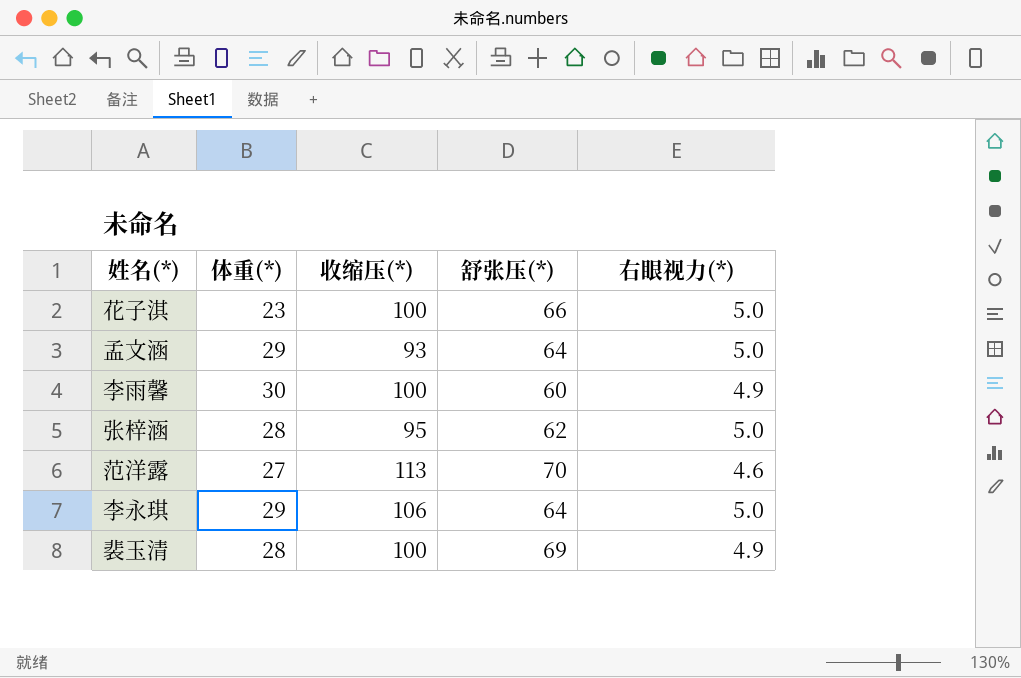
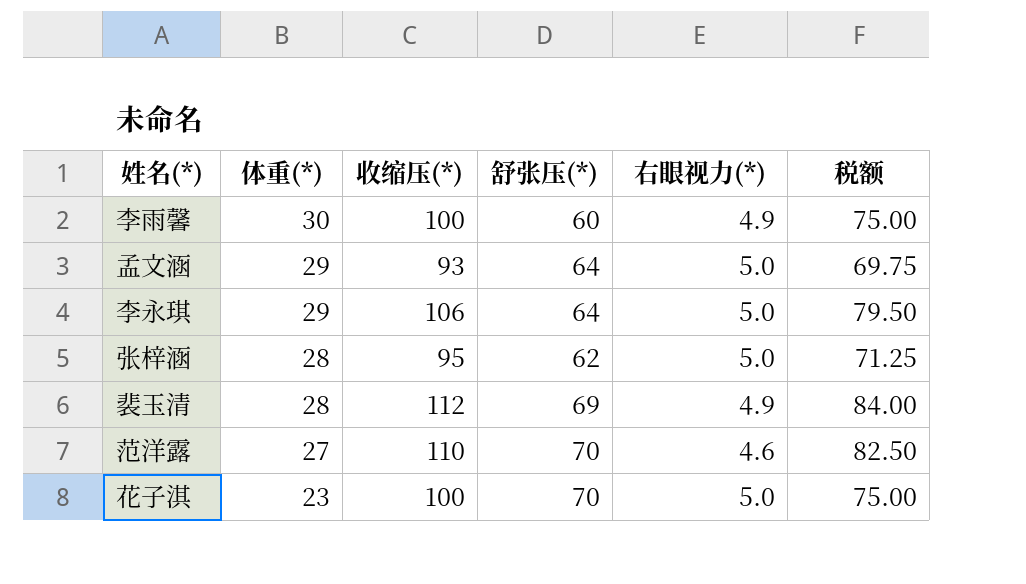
row order: none -> 体重(*) descending
column 税额 | formula: none -> [收缩压(*)] * 0.75
裴玉清 | 收缩压(*): 100 -> 112
范洋露 | 收缩压(*): 113 -> 110
花子淇 | 舒张压(*): 66 -> 70

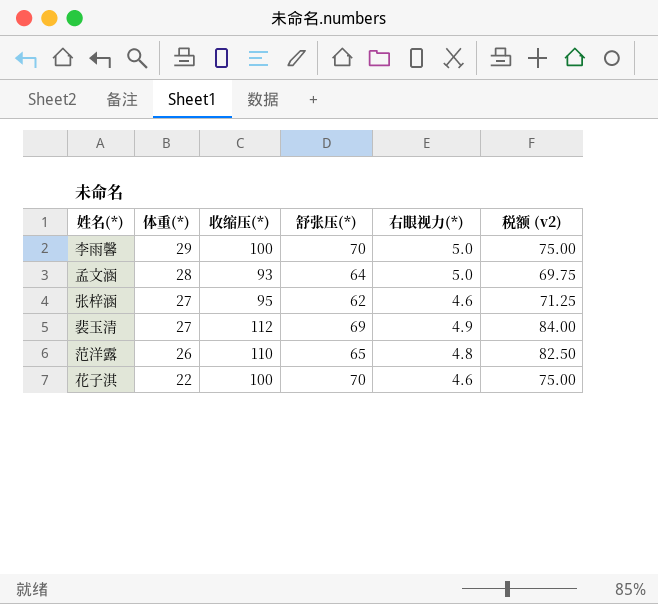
column name: 税额 -> 税额 (v2)
row 李永琪: 29 | 106 | 64 | 5.0 | 79.50 -> none
李雨馨 | 体重(*): 30 -> 29
李雨馨 | 舒张压(*): 60 -> 70
李雨馨 | 右眼视力(*): 4.9 -> 5.0
孟文涵 | 体重(*): 29 -> 28
张梓涵 | 体重(*): 28 -> 27
张梓涵 | 右眼视力(*): 5.0 -> 4.6
裴玉清 | 体重(*): 28 -> 27
范洋露 | 体重(*): 27 -> 26
范洋露 | 舒张压(*): 70 -> 65
范洋露 | 右眼视力(*): 4.6 -> 4.8
花子淇 | 体重(*): 23 -> 22
花子淇 | 右眼视力(*): 5.0 -> 4.6

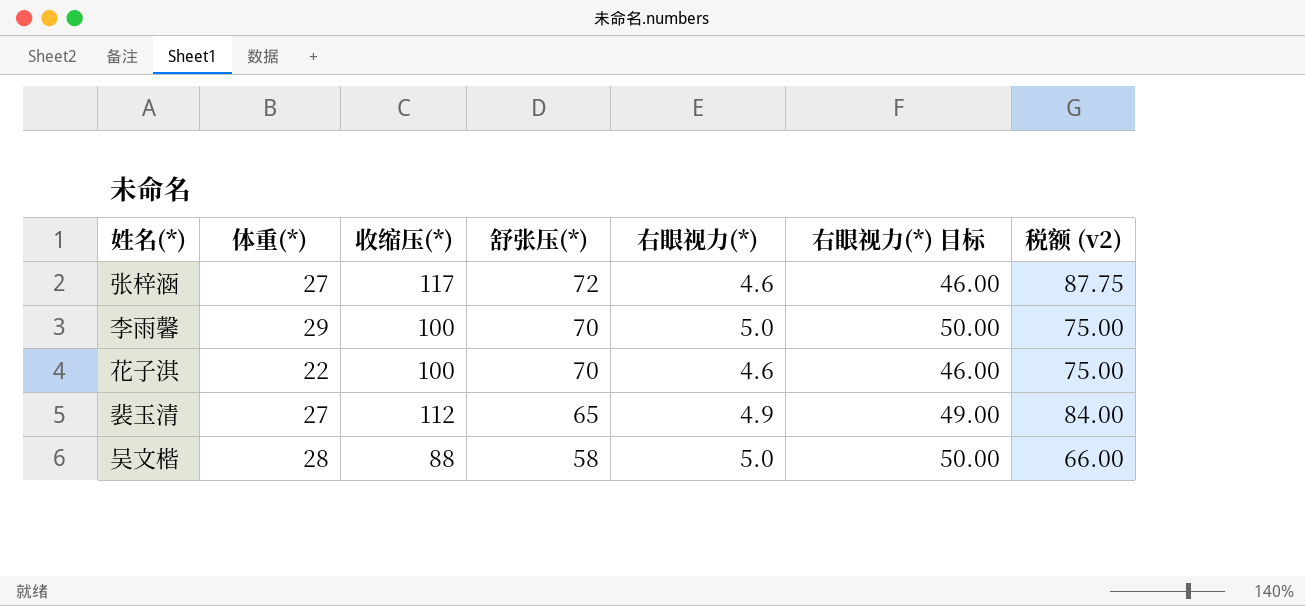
row order: 体重(*) descending -> 舒张压(*) descending
column 右眼视力(*) 目标 | formula: none -> [右眼视力(*)] * 10
row 孟文涵: 28 | 93 | 64 | 5.0 | 69.75 -> none
row 范洋露: 26 | 110 | 65 | 4.8 | 82.50 -> none
张梓涵 | 收缩压(*): 95 -> 117
张梓涵 | 舒张压(*): 62 -> 72
张梓涵 | 税额 (v2): 71.25 -> 87.75
裴玉清 | 舒张压(*): 69 -> 65
row 吴文楷: none -> 28 | 88 | 58 | 5.0 | 50.00 | 66.00

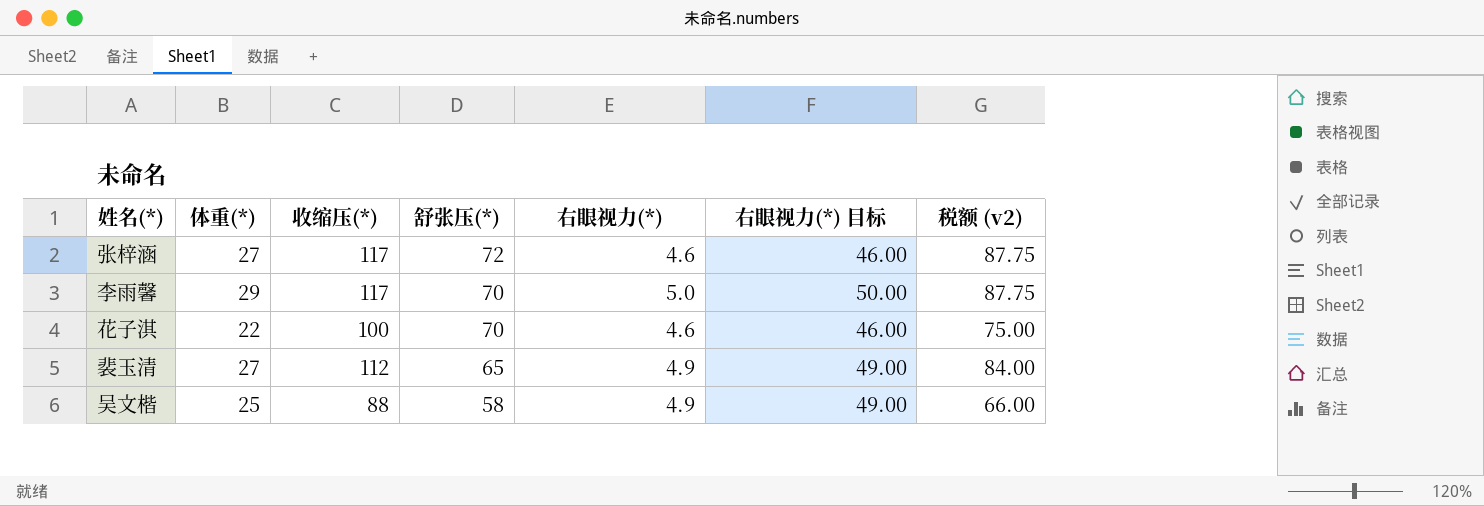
李雨馨 | 收缩压(*): 100 -> 117
李雨馨 | 税额 (v2): 75.00 -> 87.75
吴文楷 | 体重(*): 28 -> 25
吴文楷 | 右眼视力(*): 5.0 -> 4.9
吴文楷 | 右眼视力(*) 目标: 50.00 -> 49.00

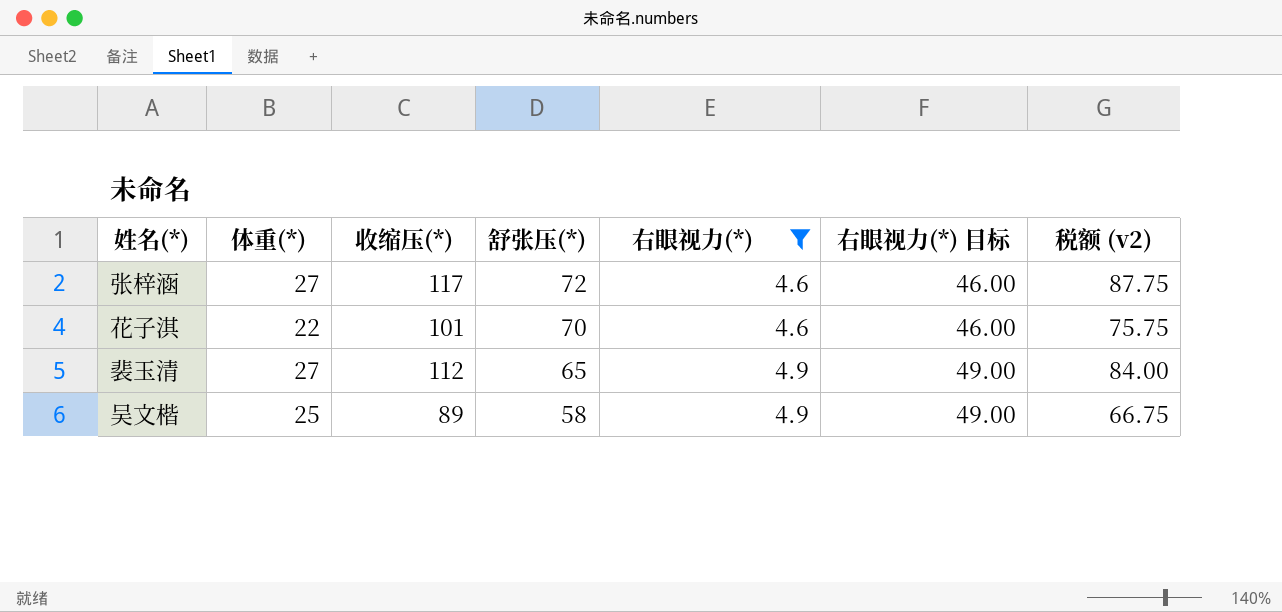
filter: none -> 右眼视力(*) != 5.0
花子淇 | 收缩压(*): 100 -> 101
花子淇 | 税额 (v2): 75.00 -> 75.75
吴文楷 | 收缩压(*): 88 -> 89
吴文楷 | 税额 (v2): 66.00 -> 66.75

